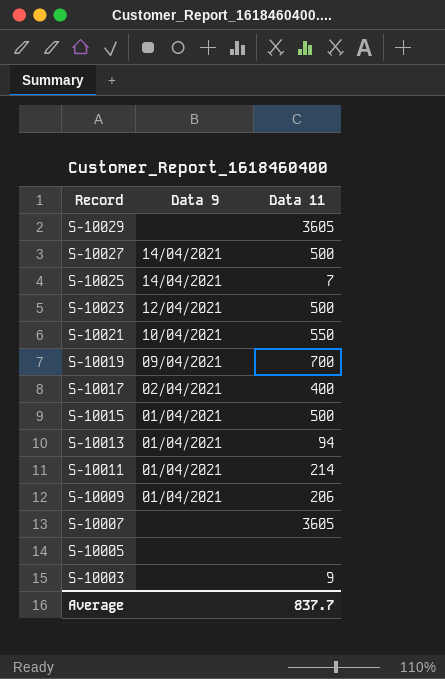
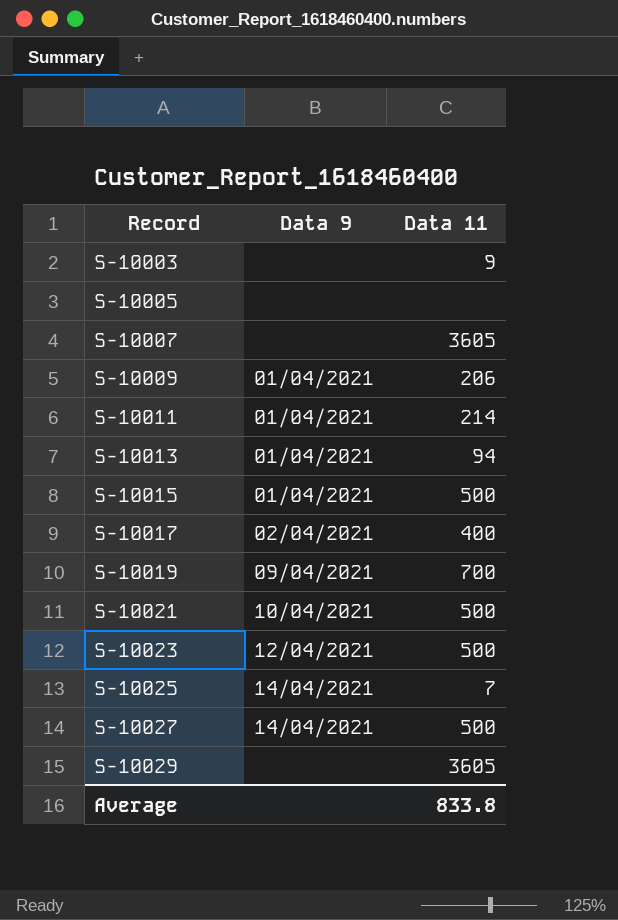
row order: Record descending -> Record ascending
S-10021 | Data 11: 550 -> 500
Average | Data 11: 837.7 -> 833.8

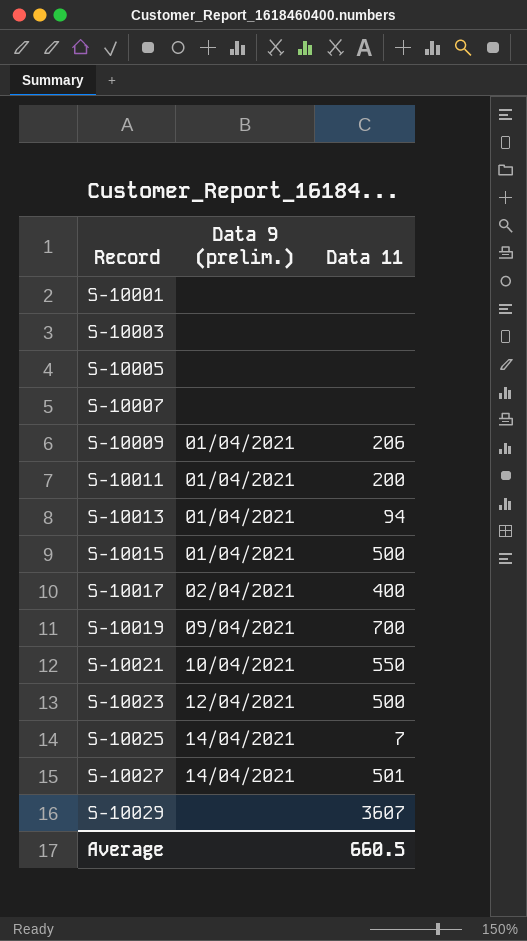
column name: Data 9 -> Data 9 (prelim.)
row S-10001: none -> none | none
S-10003 | Data 11: 9 -> none
S-10007 | Data 11: 3605 -> none
S-10011 | Data 11: 214 -> 200
S-10021 | Data 11: 500 -> 550
S-10027 | Data 11: 500 -> 501
S-10029 | Data 11: 3605 -> 3607
Average | Data 11: 833.8 -> 660.5

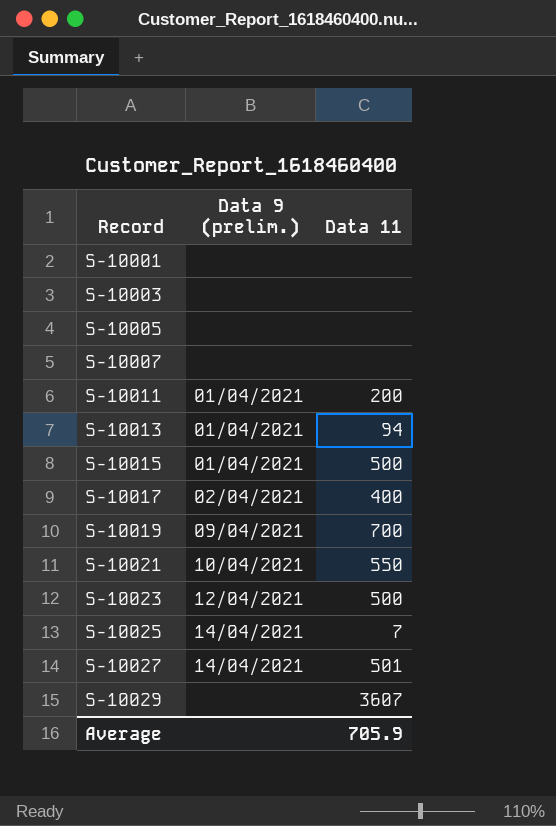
row S-10009: 01/04/2021 | 206 -> none
Average | Data 11: 660.5 -> 705.9

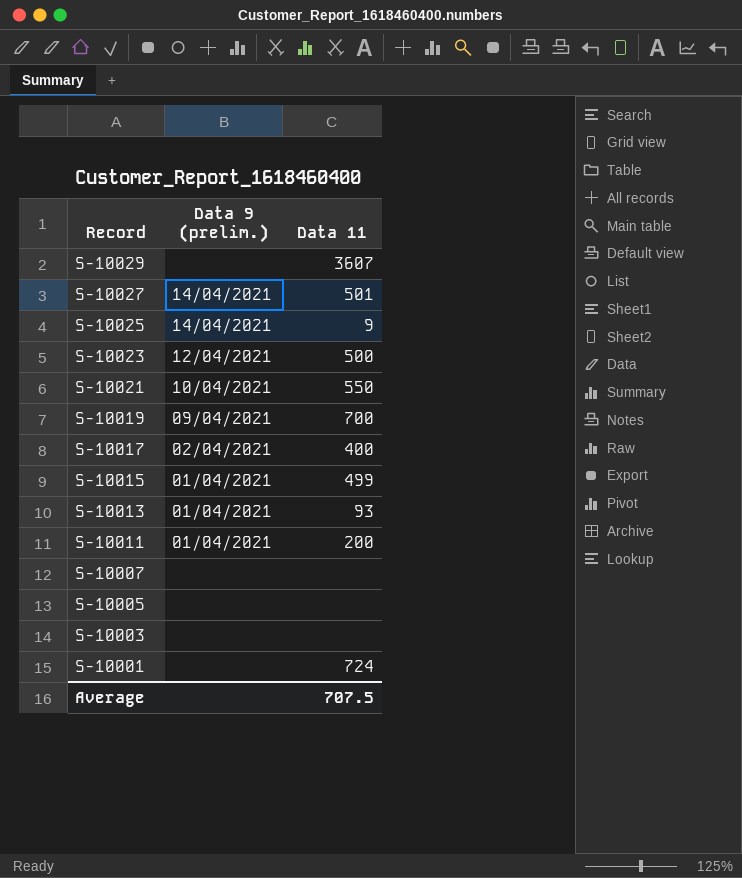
row order: Record ascending -> Record descending
S-10025 | Data 11: 7 -> 9
S-10015 | Data 11: 500 -> 499
S-10013 | Data 11: 94 -> 93
S-10001 | Data 11: none -> 724
Average | Data 11: 705.9 -> 707.5

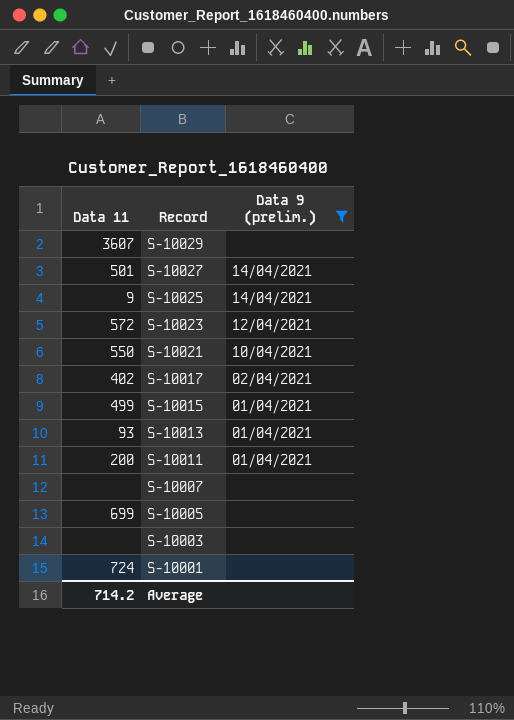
filter: none -> Data 9 (prelim.) != 09/04/2021
column Data 11 | position: 3 -> 1
S-10023 | Data 11: 500 -> 572
S-10017 | Data 11: 400 -> 402
S-10005 | Data 11: none -> 699
Average | Data 11: 707.5 -> 714.2

